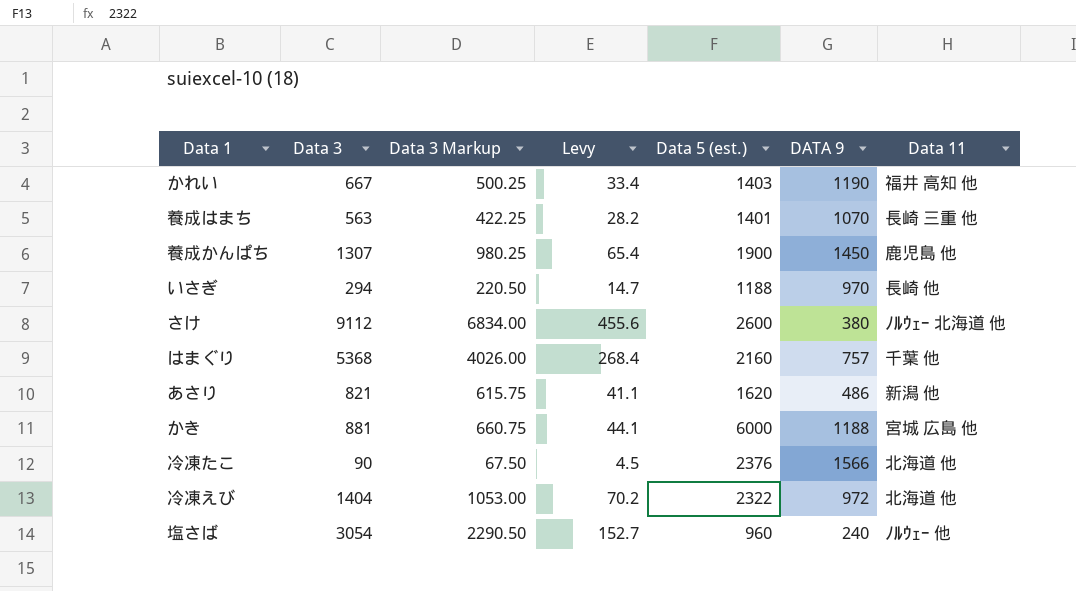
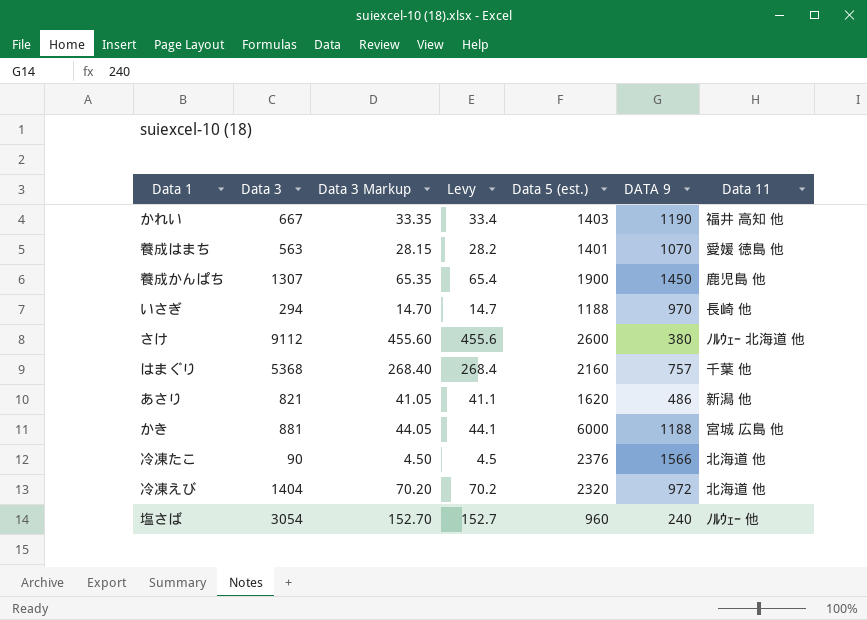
column Data 3 Markup | formula: [Data 3] * 0.75 -> [Data 3] * 0.05
養成はまち | Data 11: 長崎 三重 他 -> 愛媛 徳島 他
冷凍えび | Data 5 (est.): 2322 -> 2320

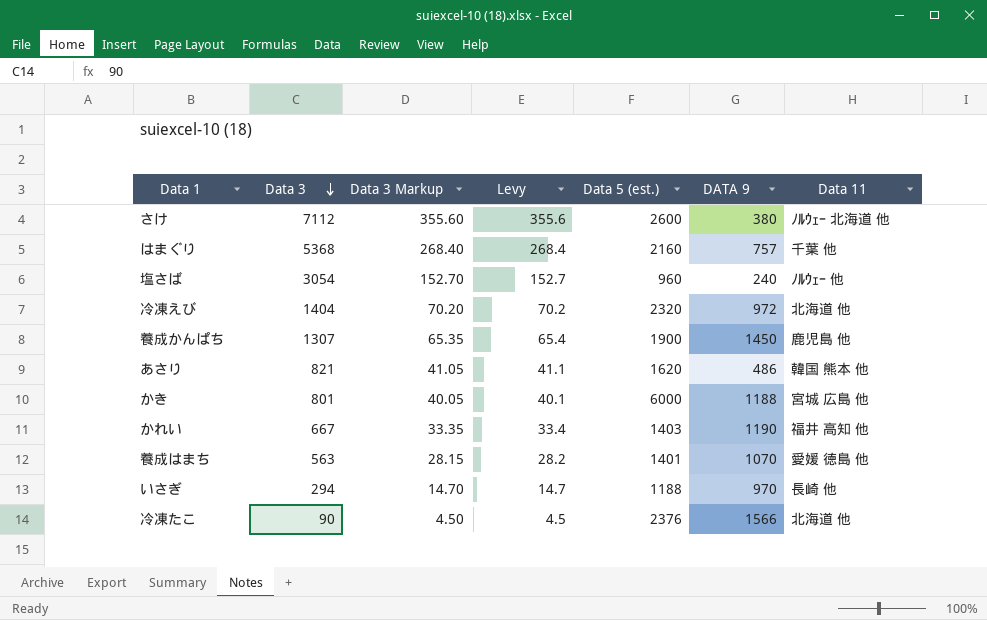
row order: none -> Data 3 descending
さけ | Data 3: 9112 -> 7112
さけ | Data 3 Markup: 455.60 -> 355.60
さけ | Levy: 455.6 -> 355.6
あさり | Data 11: 新潟 他 -> 韓国 熊本 他
かき | Data 3: 881 -> 801
かき | Data 3 Markup: 44.05 -> 40.05
かき | Levy: 44.1 -> 40.1

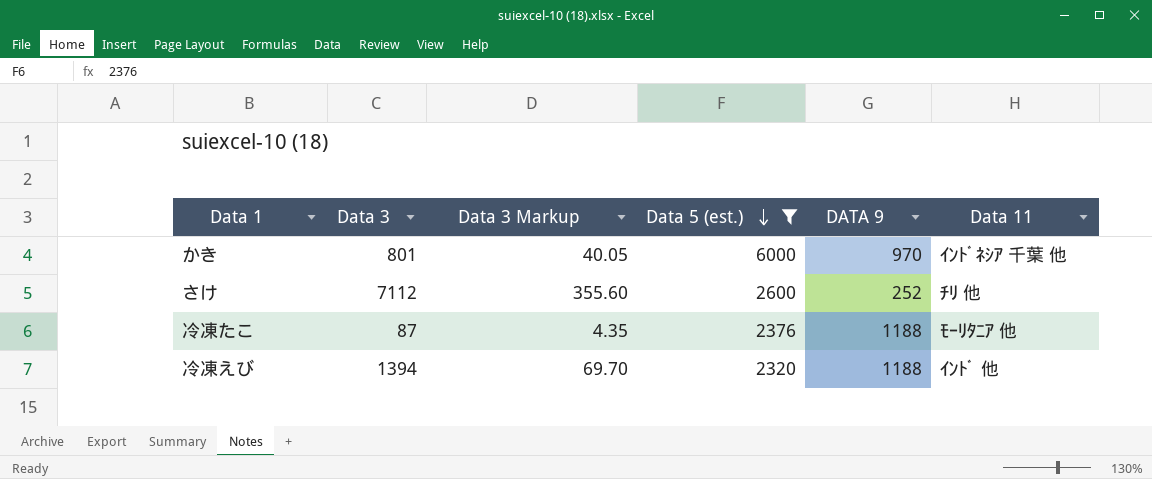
filter: none -> Data 5 (est.) >= 2320
row order: Data 3 descending -> Data 5 (est.) descending
column Levy | formula: [Data 3] * 0.05 -> none
かき | DATA 9: 1188 -> 970
かき | Data 11: 宮城 広島 他 -> ｲﾝﾄﾞﾈｼｱ 千葉 他
さけ | DATA 9: 380 -> 252
さけ | Data 11: ﾉﾙｳｪｰ 北海道 他 -> ﾁﾘ 他
冷凍たこ | Data 3: 90 -> 87
冷凍たこ | Data 3 Markup: 4.50 -> 4.35
冷凍たこ | DATA 9: 1566 -> 1188
冷凍たこ | Data 11: 北海道 他 -> ﾓｰﾘﾀﾆｱ 他
冷凍えび | Data 3: 1404 -> 1394
冷凍えび | Data 3 Markup: 70.20 -> 69.70
冷凍えび | DATA 9: 972 -> 1188
冷凍えび | Data 11: 北海道 他 -> ｲﾝﾄﾞ 他

